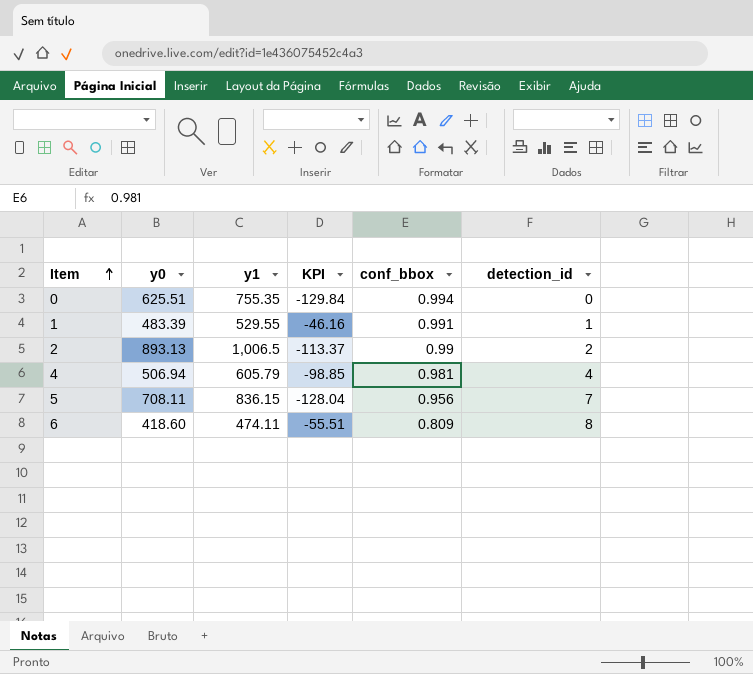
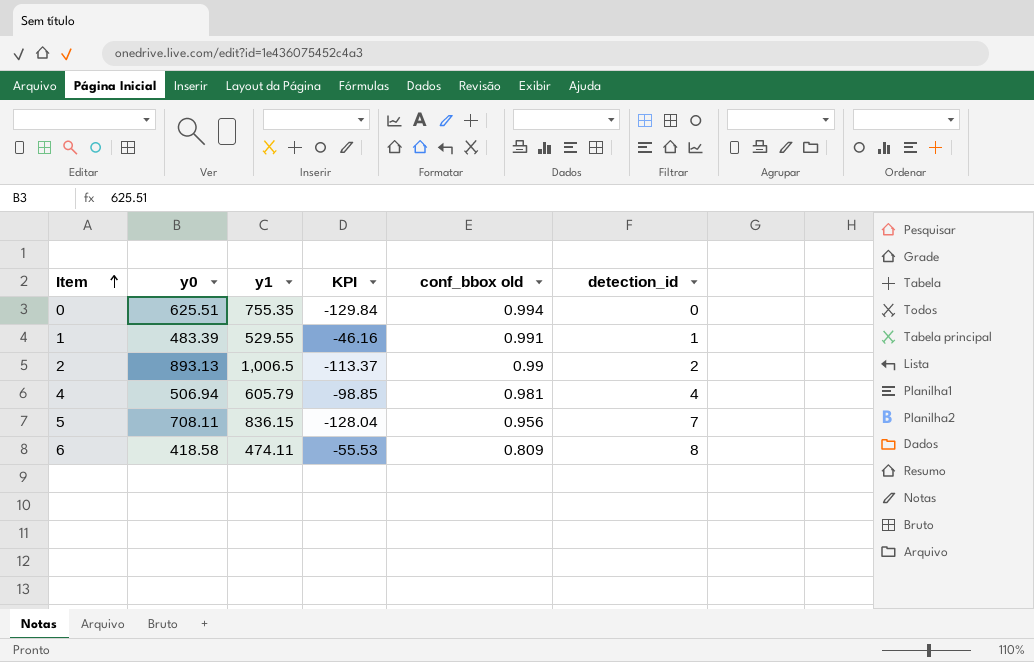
column name: conf_bbox -> conf_bbox old
6 | y0: 418.60 -> 418.58
6 | KPI: -55.51 -> -55.53

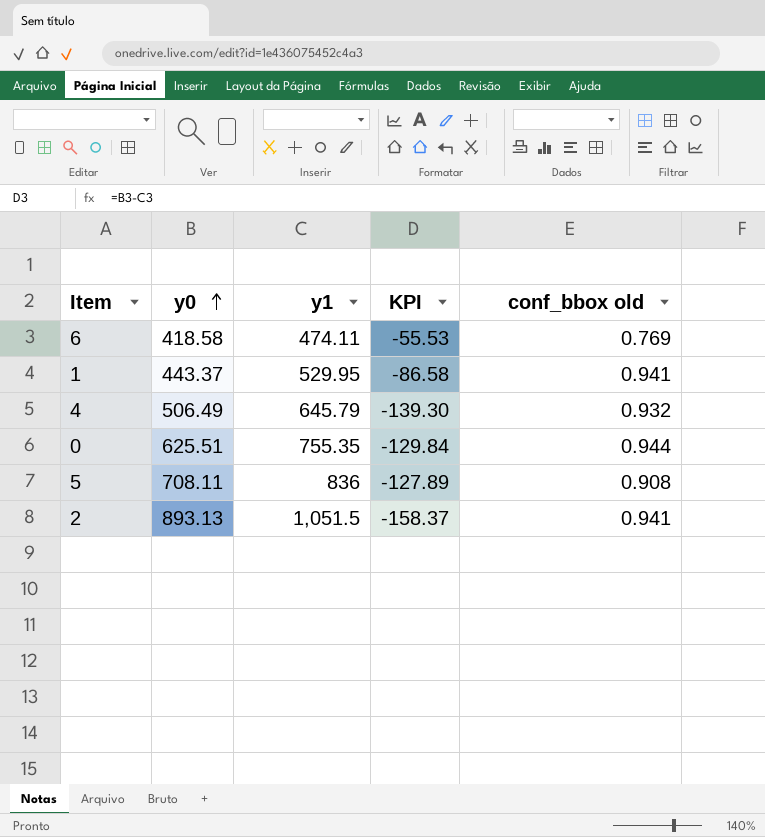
row order: Item ascending -> y0 ascending
column detection_id | position: 6 -> none
6 | conf_bbox old: 0.809 -> 0.769
1 | y0: 483.39 -> 443.37
1 | y1: 529.55 -> 529.95
1 | KPI: -46.16 -> -86.58
1 | conf_bbox old: 0.991 -> 0.941
4 | y0: 506.94 -> 506.49
4 | y1: 605.79 -> 645.79
4 | KPI: -98.85 -> -139.30
4 | conf_bbox old: 0.981 -> 0.932
0 | conf_bbox old: 0.994 -> 0.944
5 | y1: 836.15 -> 836
5 | KPI: -128.04 -> -127.89
5 | conf_bbox old: 0.956 -> 0.908
2 | y1: 1,006.5 -> 1,051.5
2 | KPI: -113.37 -> -158.37
2 | conf_bbox old: 0.99 -> 0.941

